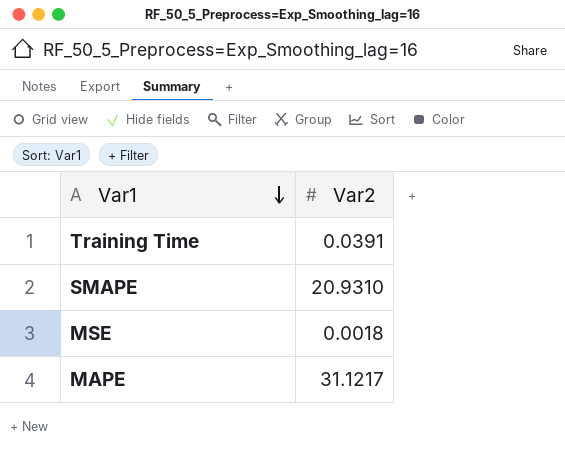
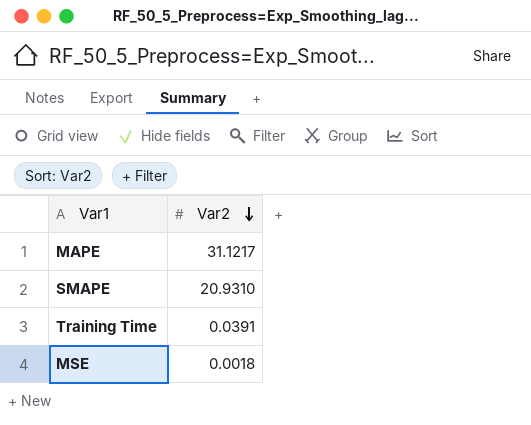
row order: Var1 descending -> Var2 descending

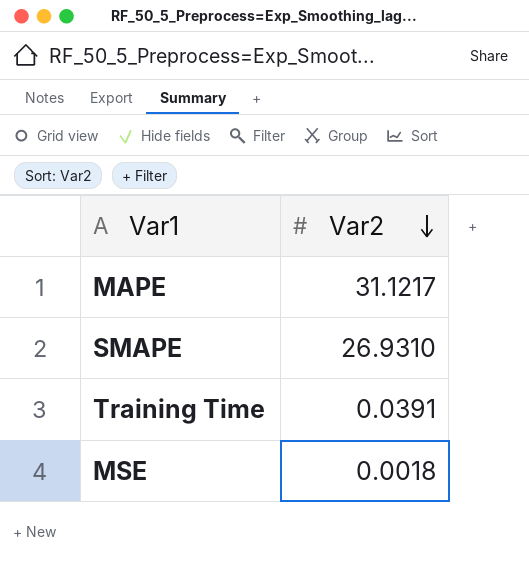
SMAPE | Var2: 20.9310 -> 26.9310

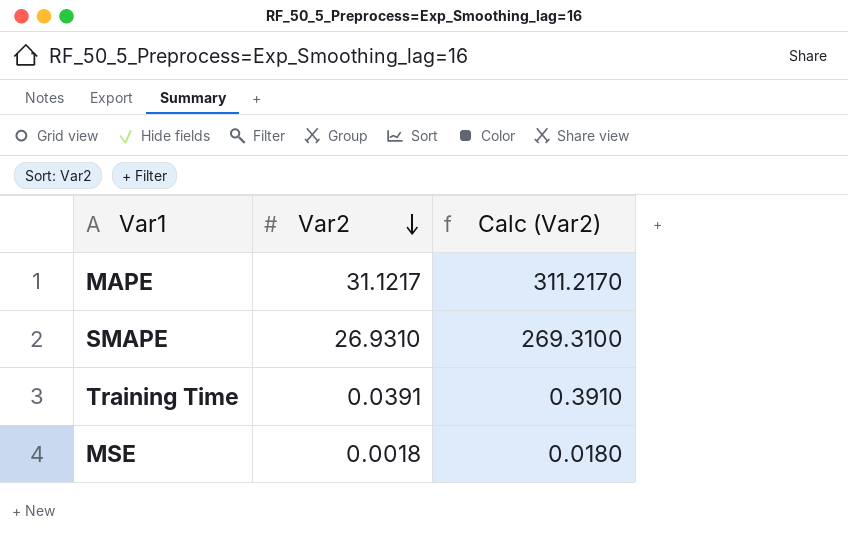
column Calc (Var2) | formula: none -> [Var2] * 10

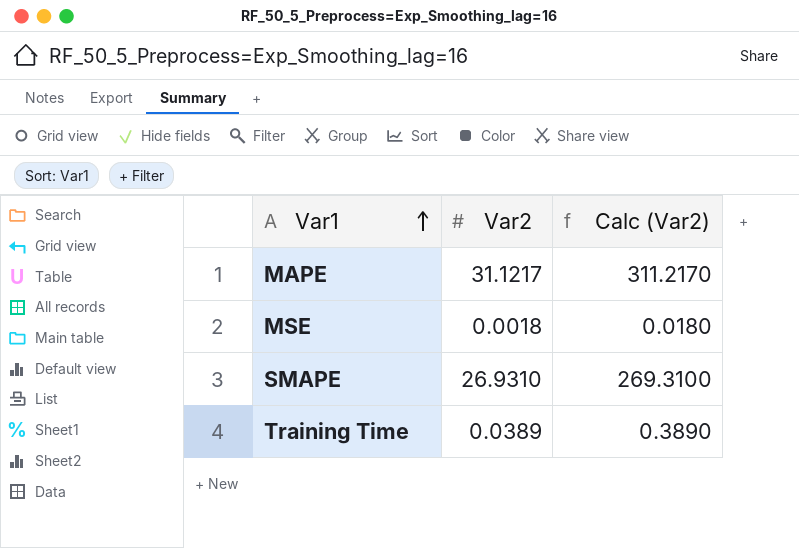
row order: Var2 descending -> Var1 ascending
Training Time | Var2: 0.0391 -> 0.0389
Training Time | Calc (Var2): 0.3910 -> 0.3890

